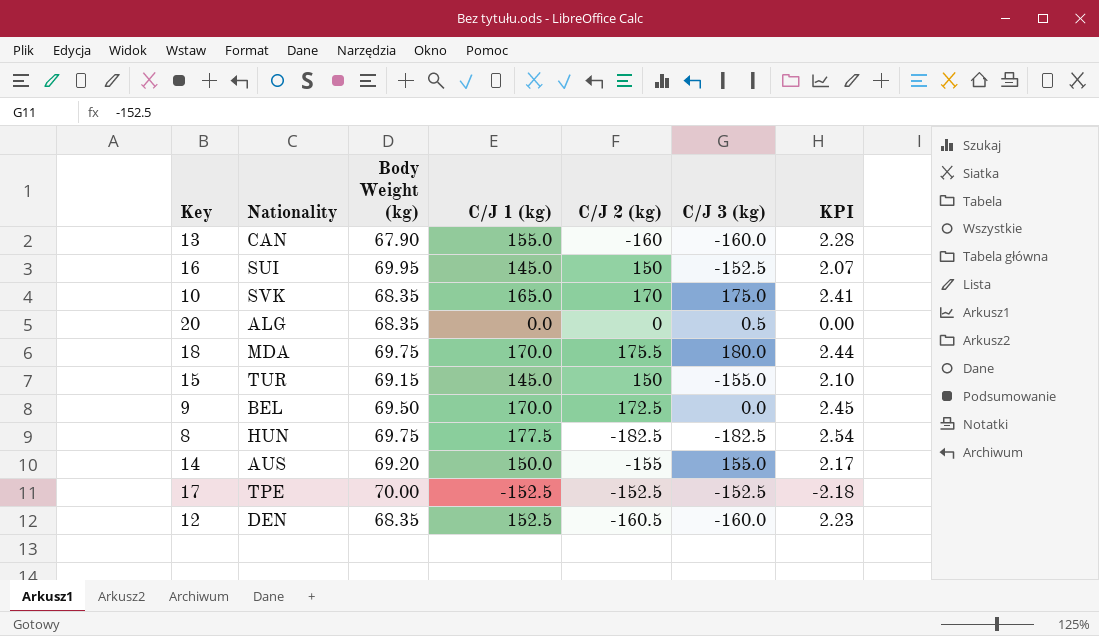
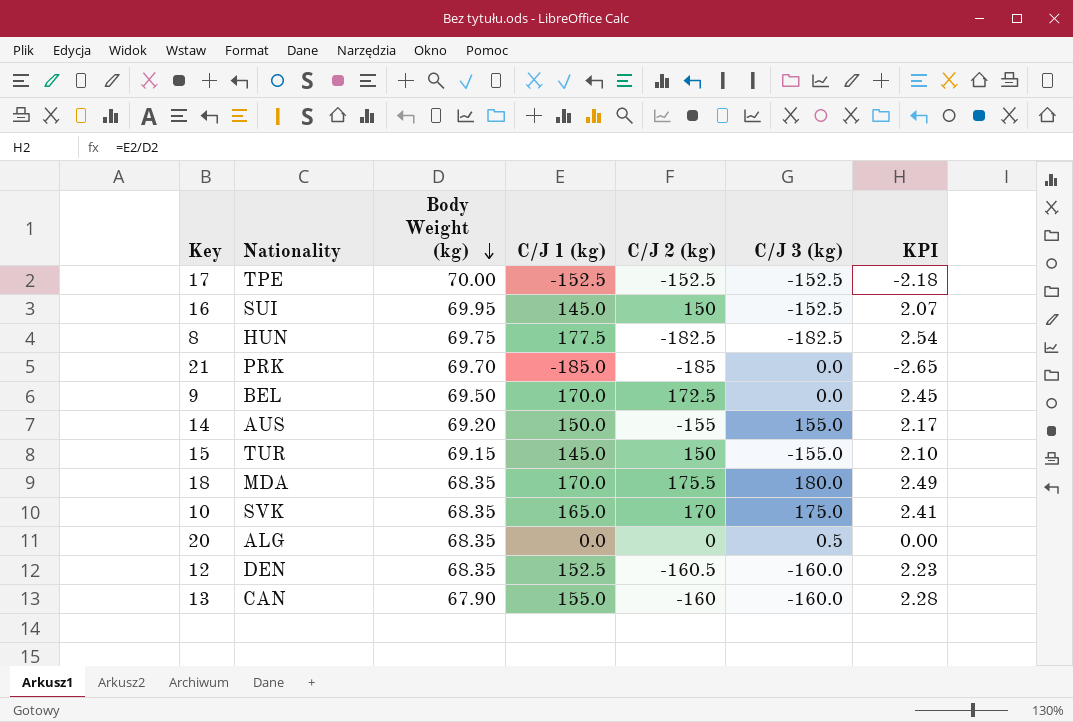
row order: none -> Body Weight (kg) descending
row 21: none -> PRK | 69.70 | -185.0 | -185 | 0.0 | -2.65
18 | Body Weight (kg): 69.75 -> 68.35
18 | KPI: 2.44 -> 2.49

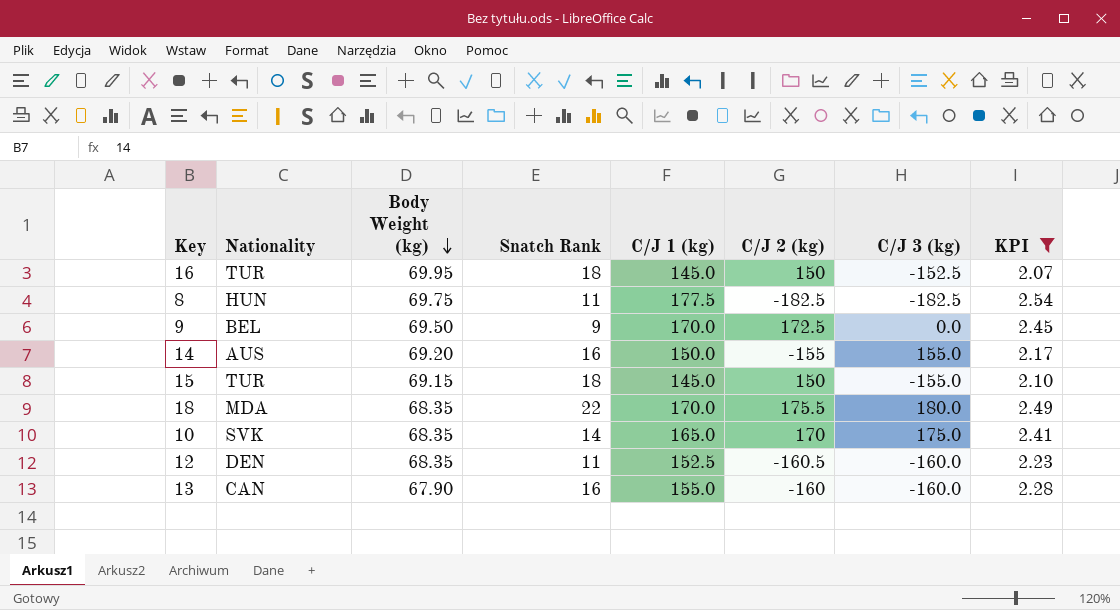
filter: none -> KPI >= 2.07
column Snatch Rank | position: none -> 4
16 | Nationality: SUI -> TUR

